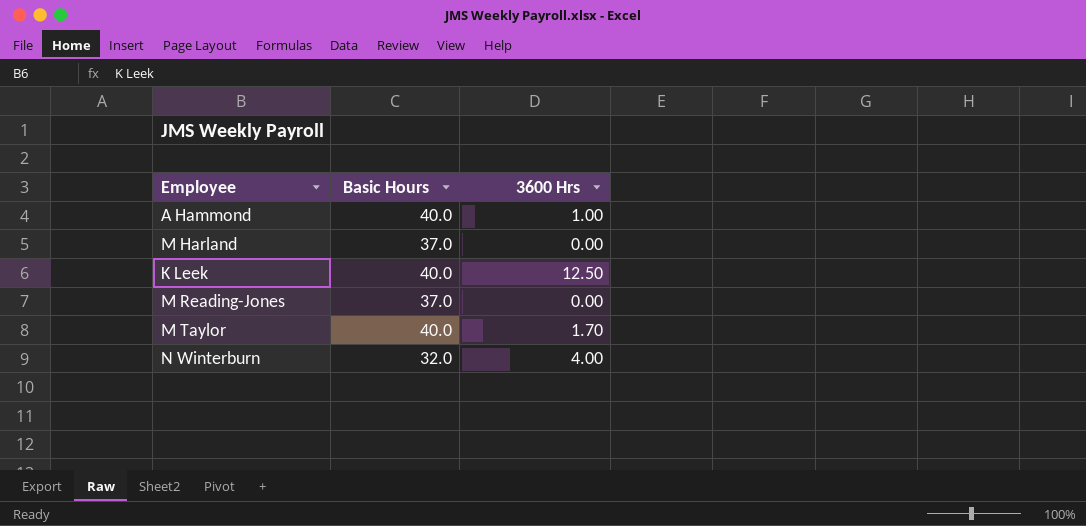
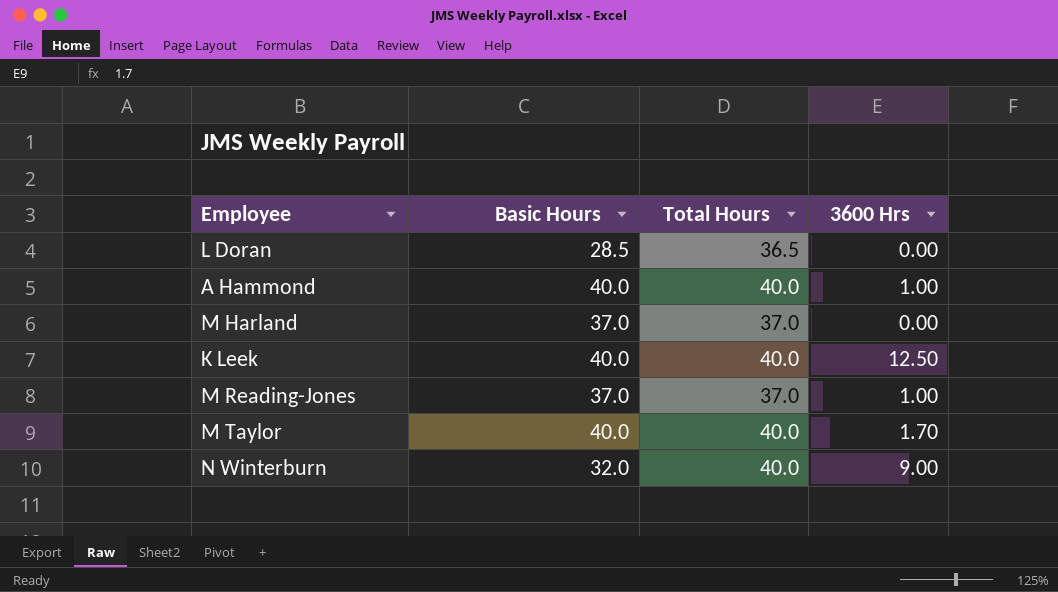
column Total Hours | position: none -> 3
row L Doran: none -> 28.5 | 36.5 | 0.00
M Reading-Jones | 3600 Hrs: 0.00 -> 1.00
N Winterburn | 3600 Hrs: 4.00 -> 9.00

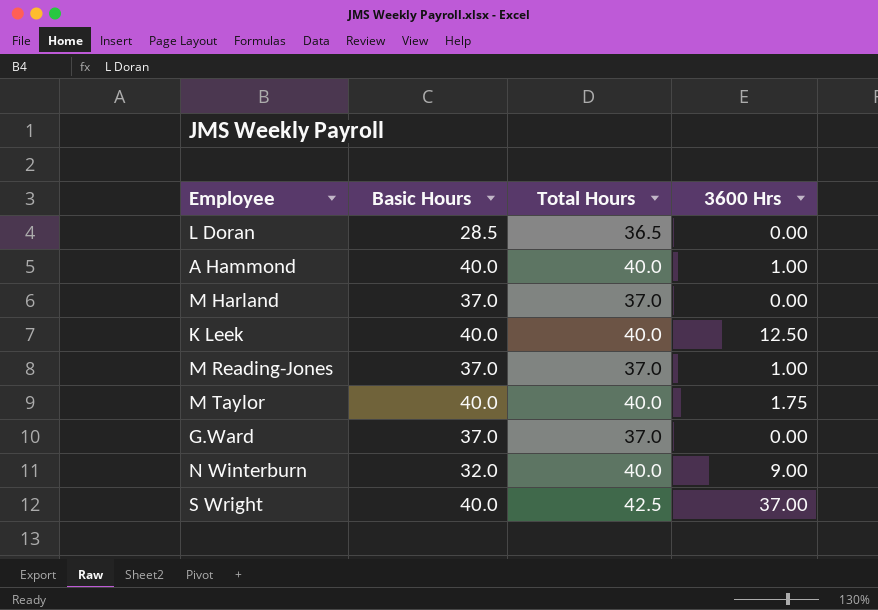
M Taylor | 3600 Hrs: 1.70 -> 1.75
row G.Ward: none -> 37.0 | 37.0 | 0.00
row S Wright: none -> 40.0 | 42.5 | 37.00

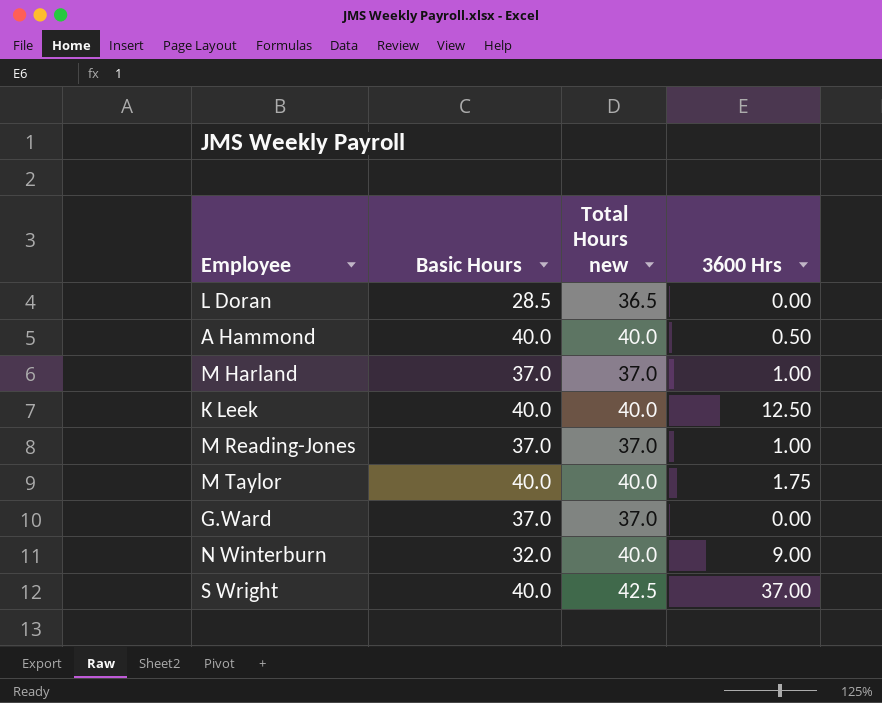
column name: Total Hours -> Total Hours new
A Hammond | 3600 Hrs: 1.00 -> 0.50
M Harland | 3600 Hrs: 0.00 -> 1.00

